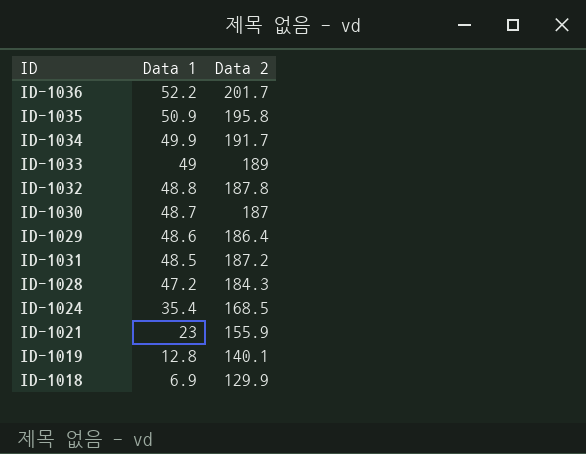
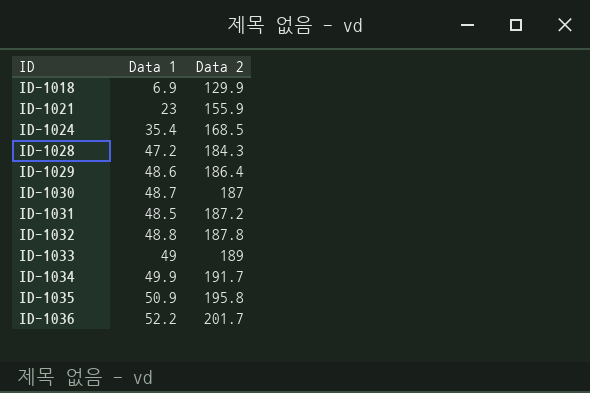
row order: Data 1 descending -> ID ascending
row ID-1019: 12.8 | 140.1 -> none

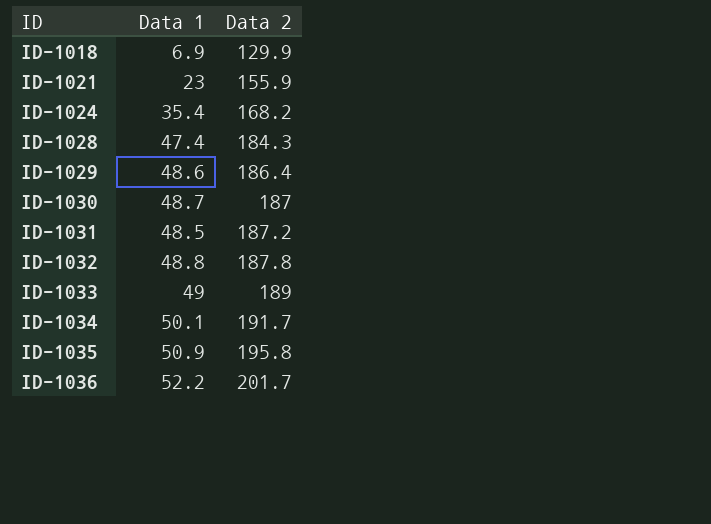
ID-1024 | Data 2: 168.5 -> 168.2
ID-1028 | Data 1: 47.2 -> 47.4
ID-1034 | Data 1: 49.9 -> 50.1

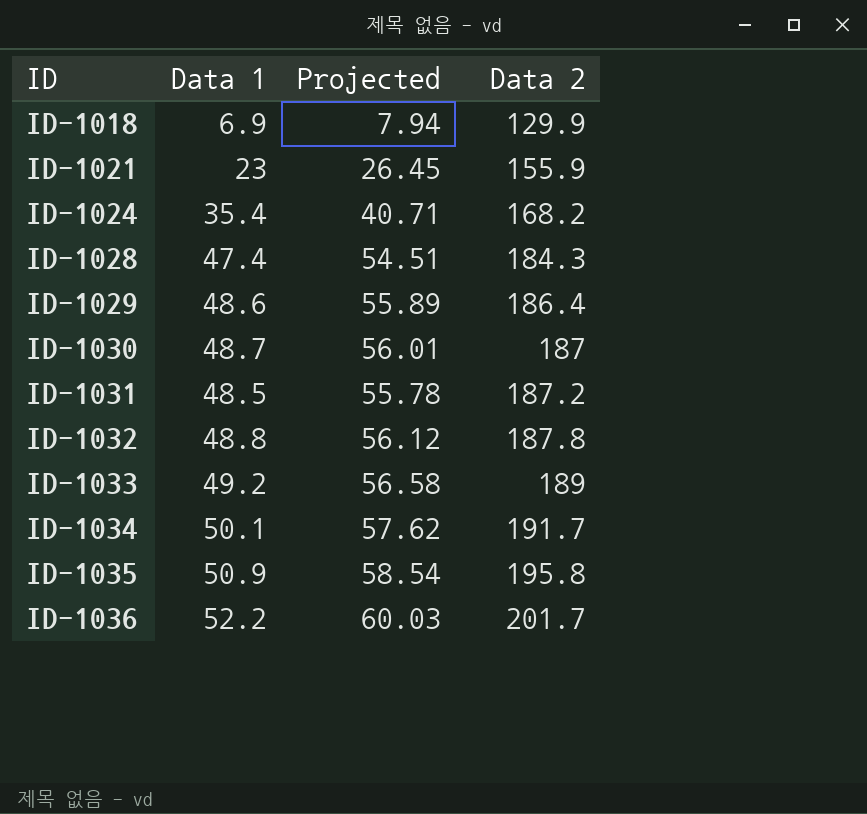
column Projected | formula: none -> [Data 1] * 1.15
ID-1033 | Data 1: 49 -> 49.2

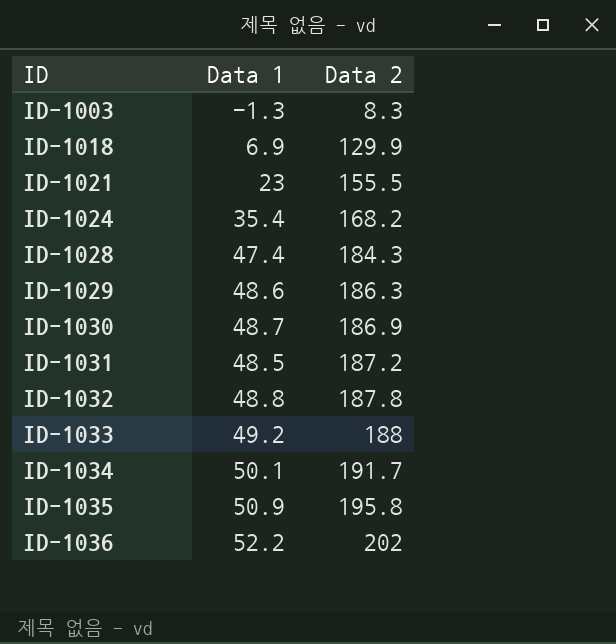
column Projected | formula: [Data 1] * 1.15 -> none
row ID-1003: none -> -1.3 | 8.3
ID-1021 | Data 2: 155.9 -> 155.5
ID-1029 | Data 2: 186.4 -> 186.3
ID-1030 | Data 2: 187 -> 186.9
ID-1033 | Data 2: 189 -> 188
ID-1036 | Data 2: 201.7 -> 202

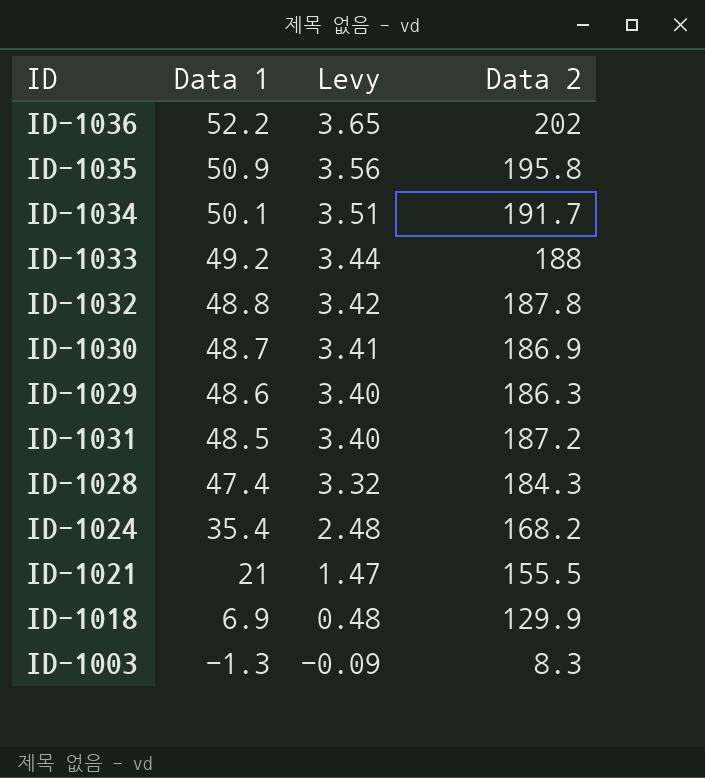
row order: ID ascending -> Data 1 descending
column Levy | formula: none -> [Data 1] * 0.07
ID-1021 | Data 1: 23 -> 21

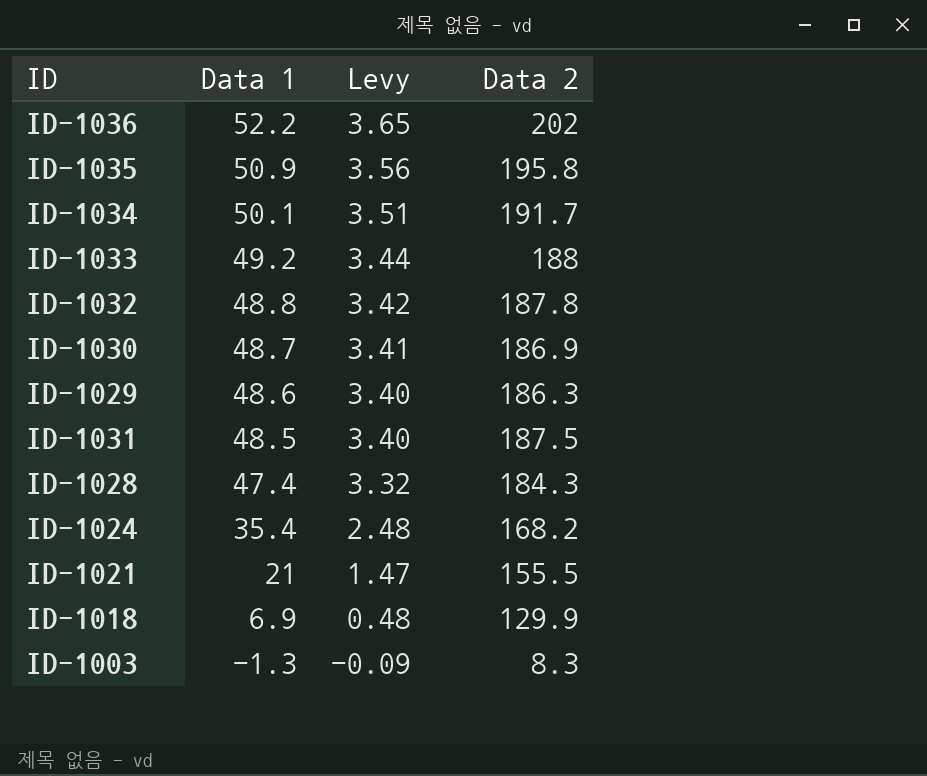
ID-1031 | Data 2: 187.2 -> 187.5

